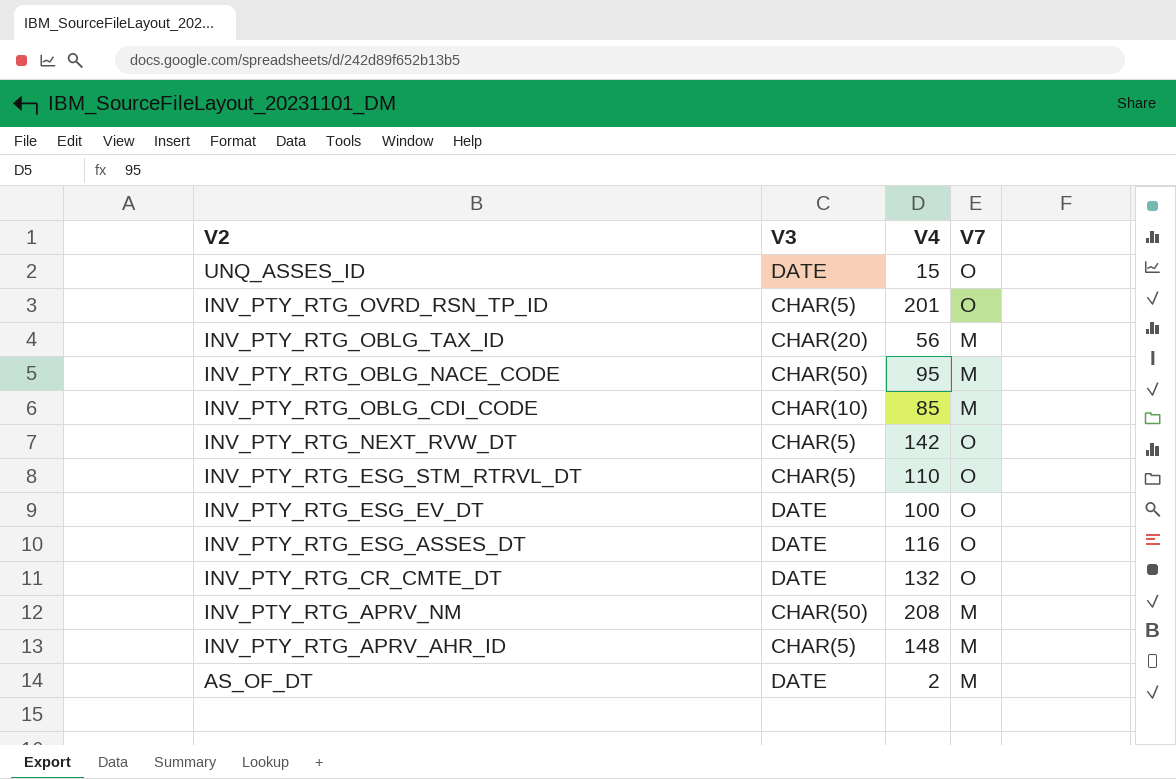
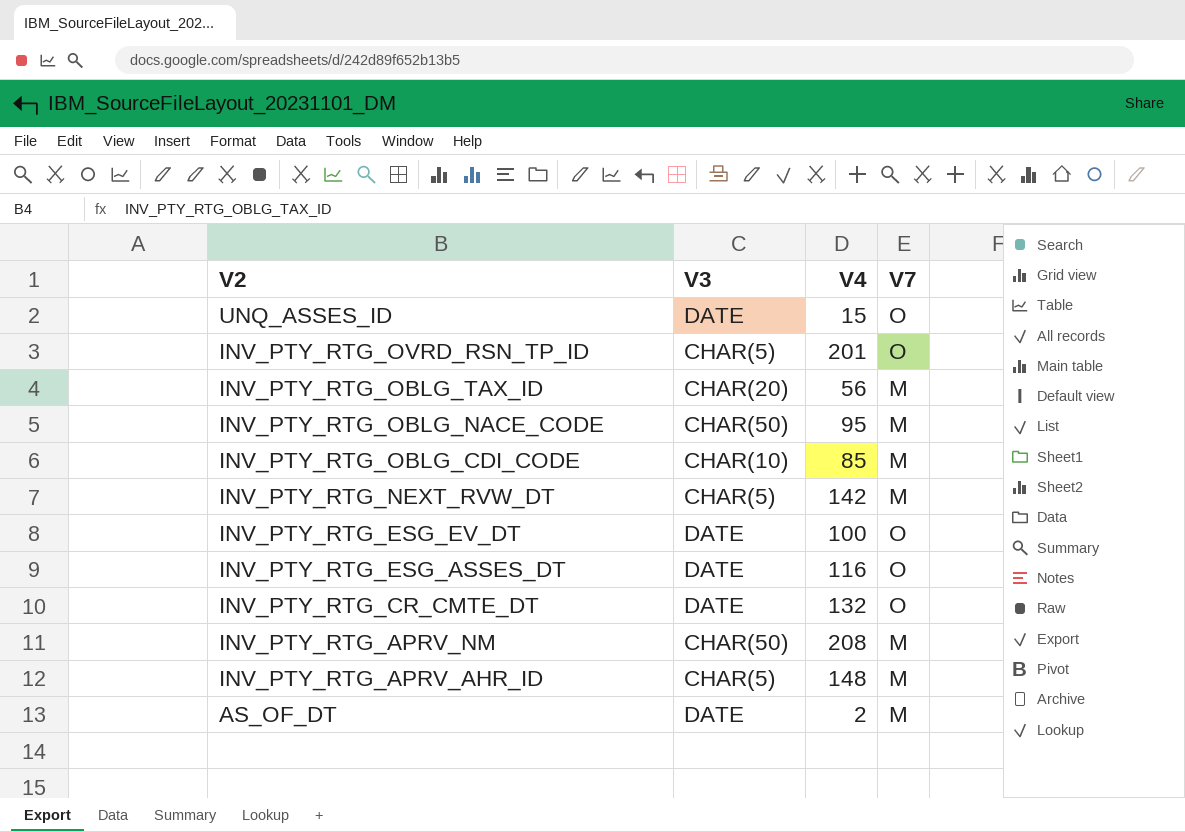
row INV_PTY_RTG_ESG_STM_RTRVL_DT: CHAR(5) | 110 | O -> none
INV_PTY_RTG_NEXT_RVW_DT | V7: O -> M

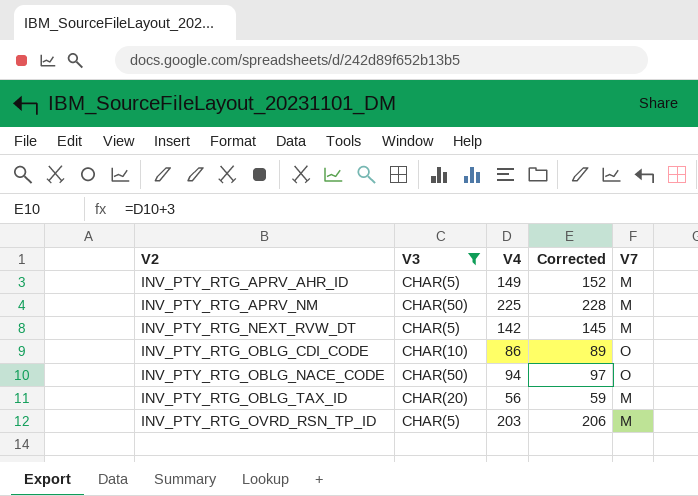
filter: none -> V3 != DATE
row order: V2 descending -> V2 ascending
column Corrected | formula: none -> [V4] + 3
INV_PTY_RTG_APRV_AHR_ID | V4: 148 -> 149
INV_PTY_RTG_APRV_NM | V4: 208 -> 225
INV_PTY_RTG_OBLG_CDI_CODE | V4: 85 -> 86
INV_PTY_RTG_OBLG_CDI_CODE | V7: M -> O
INV_PTY_RTG_OBLG_NACE_CODE | V4: 95 -> 94
INV_PTY_RTG_OBLG_NACE_CODE | V7: M -> O
INV_PTY_RTG_OVRD_RSN_TP_ID | V4: 201 -> 203
INV_PTY_RTG_OVRD_RSN_TP_ID | V7: O -> M

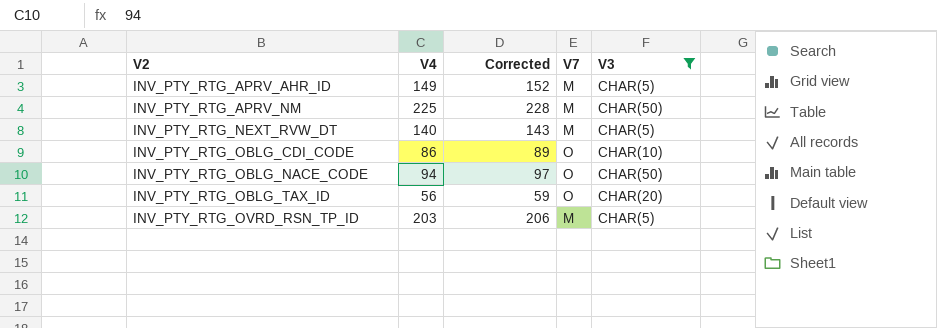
column V3 | position: 2 -> 5
INV_PTY_RTG_NEXT_RVW_DT | V4: 142 -> 140
INV_PTY_RTG_NEXT_RVW_DT | Corrected: 145 -> 143
INV_PTY_RTG_OBLG_TAX_ID | V7: M -> O

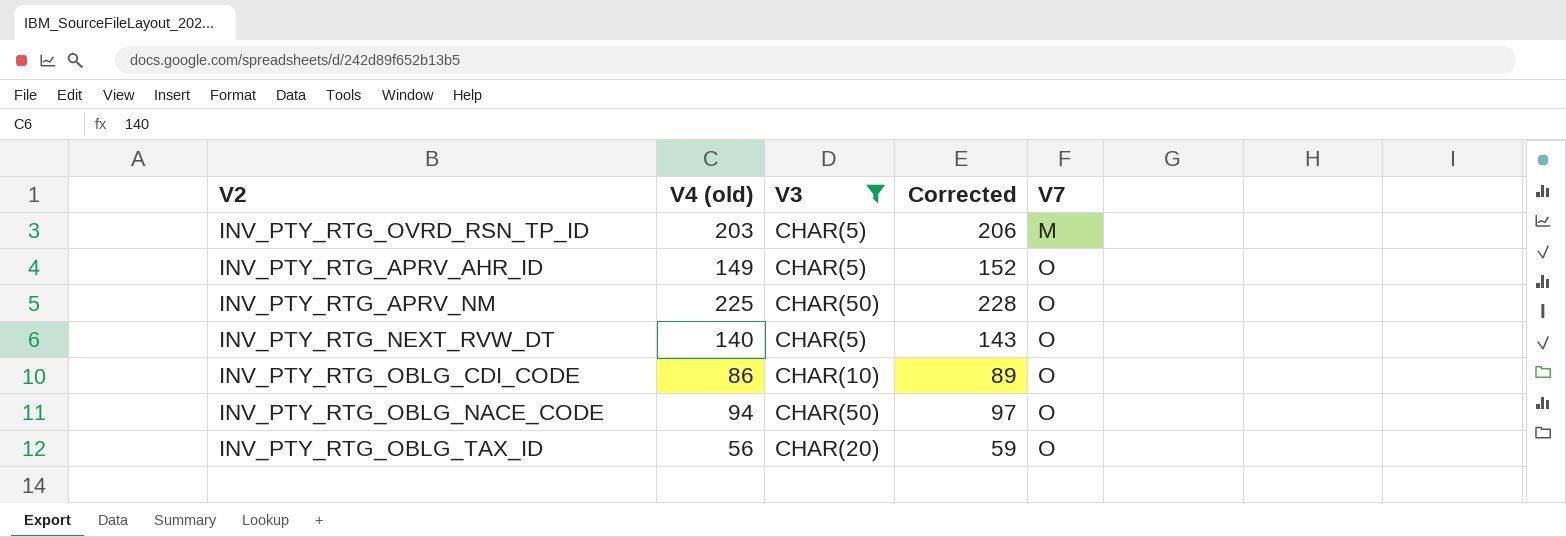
row order: V2 ascending -> V7 ascending
column name: V4 -> V4 (old)
column V3 | position: 5 -> 3
INV_PTY_RTG_APRV_AHR_ID | V7: M -> O
INV_PTY_RTG_APRV_NM | V7: M -> O
INV_PTY_RTG_NEXT_RVW_DT | V7: M -> O

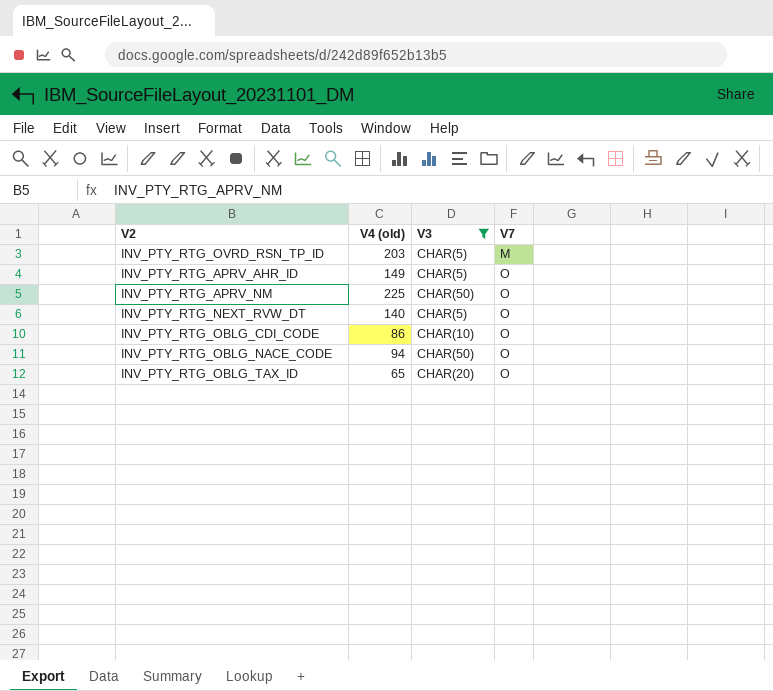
column Corrected | formula: [V4 (old)] + 3 -> none
INV_PTY_RTG_OBLG_TAX_ID | V4 (old): 56 -> 65

